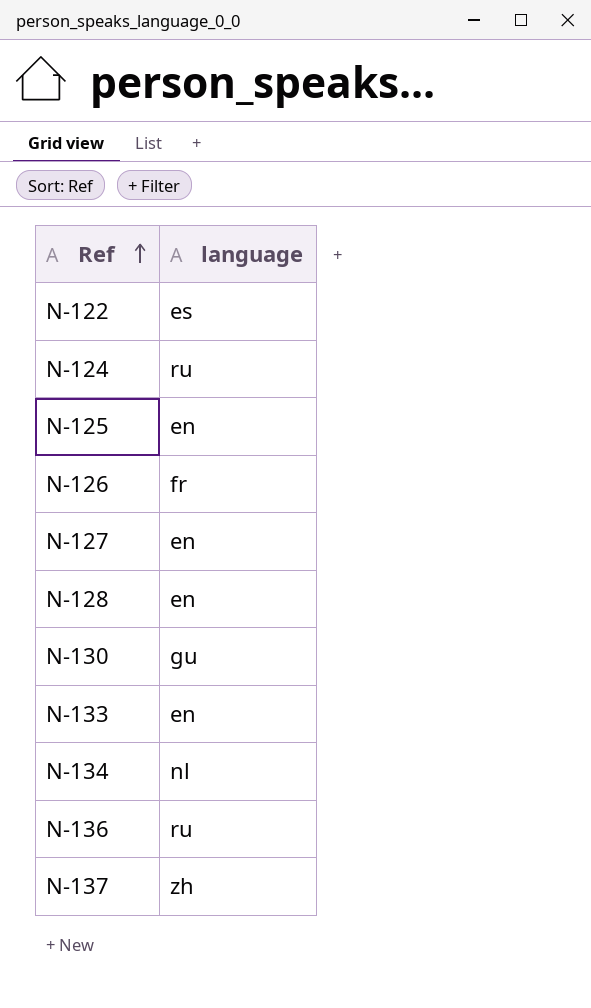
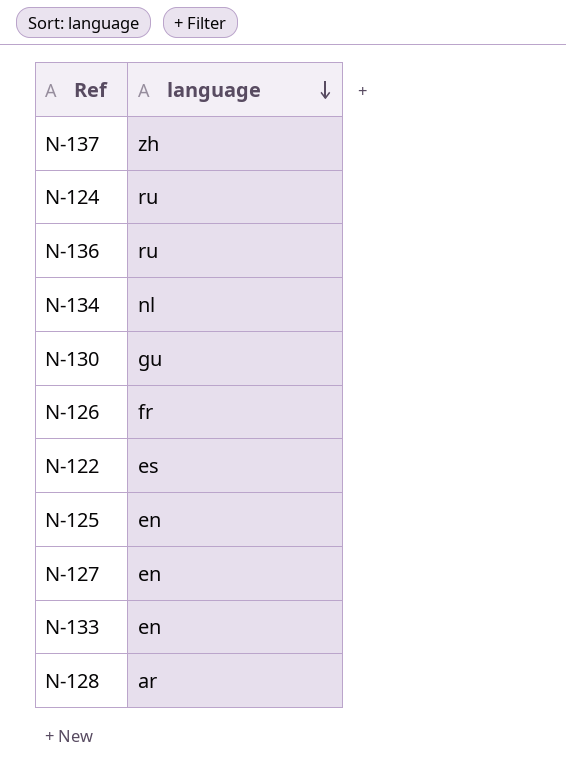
row order: Ref ascending -> language descending
N-128 | language: en -> ar

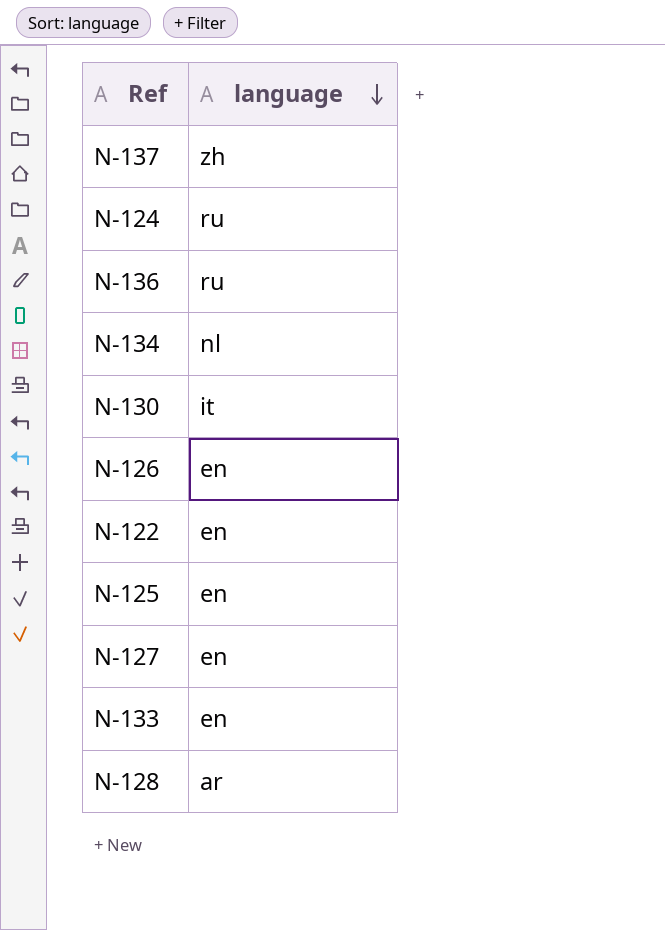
N-130 | language: gu -> it
N-126 | language: fr -> en
N-122 | language: es -> en

